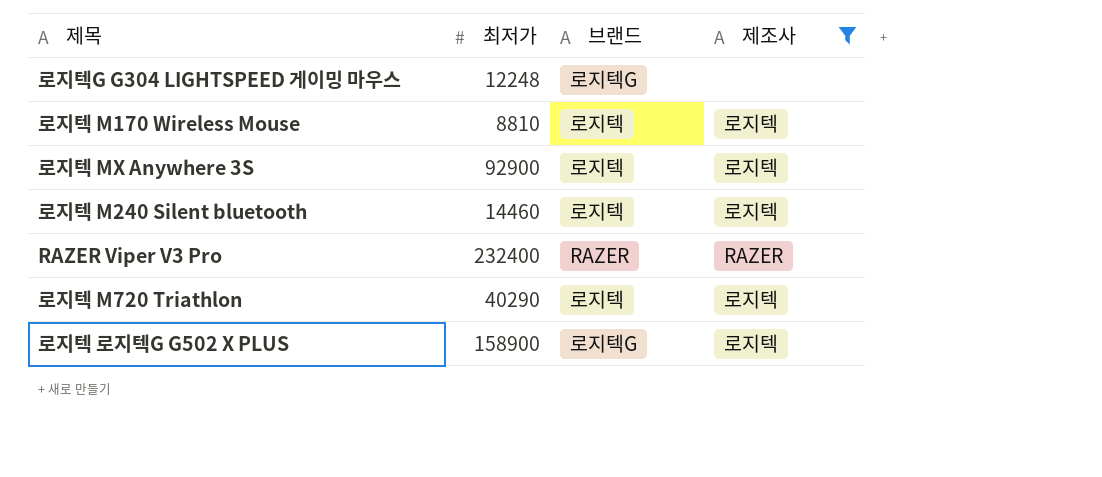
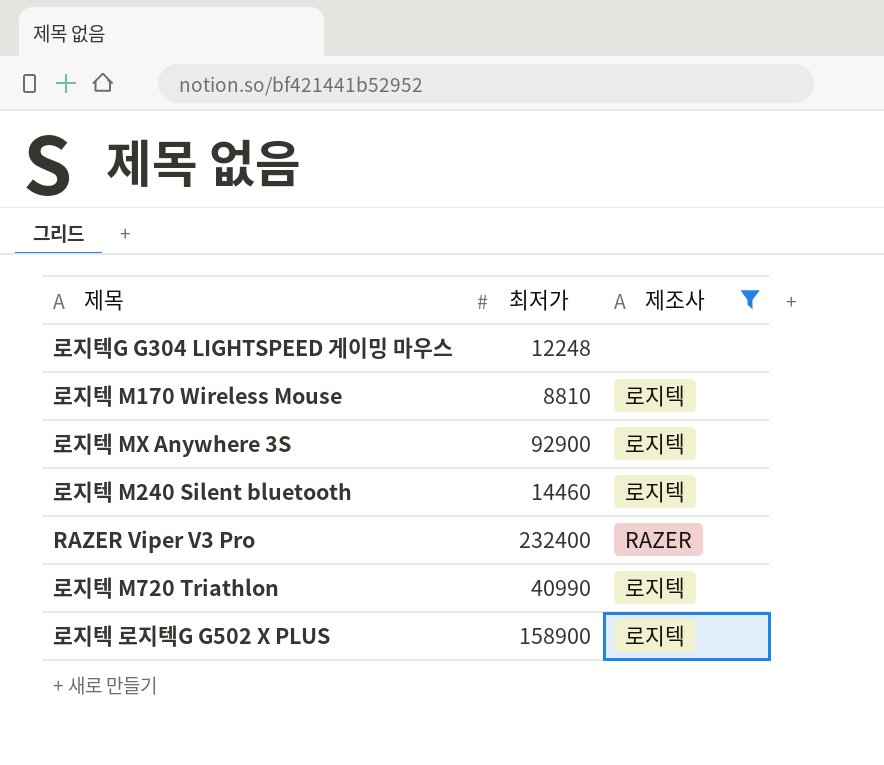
column 브랜드 | position: 3 -> none
로지텍 M720 Triathlon | 최저가: 40290 -> 40990

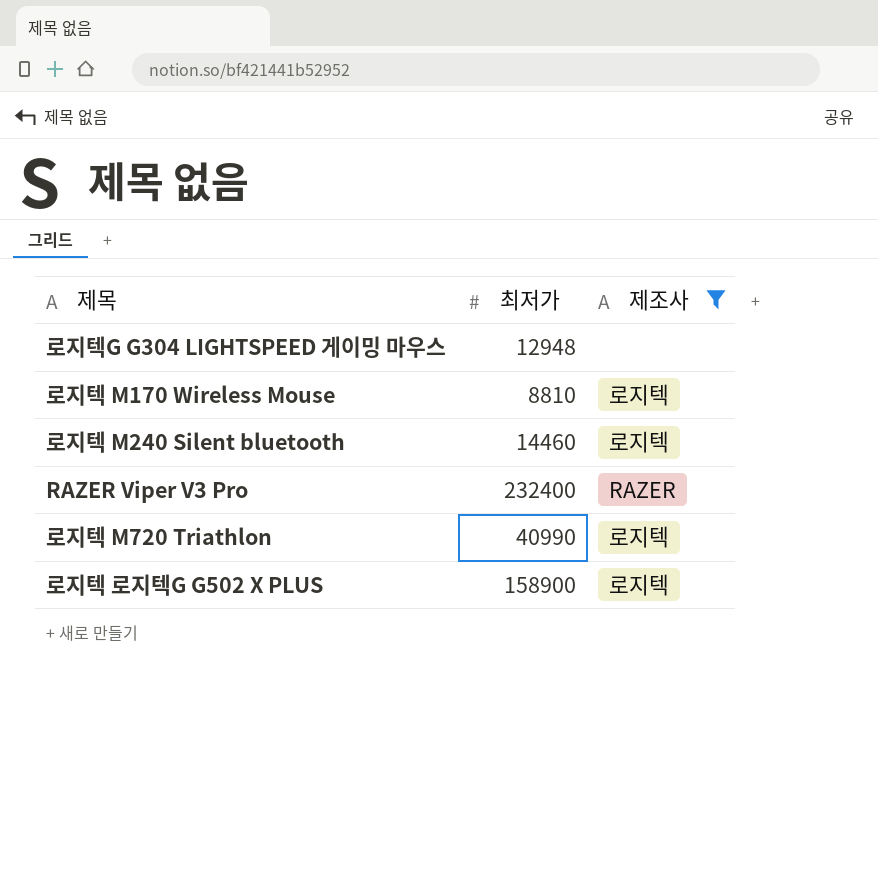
row 로지텍 MX Anywhere 3S: 92900 | 로지텍 -> none
로지텍G G304 LIGHTSPEED 게이밍 마우스 | 최저가: 12248 -> 12948

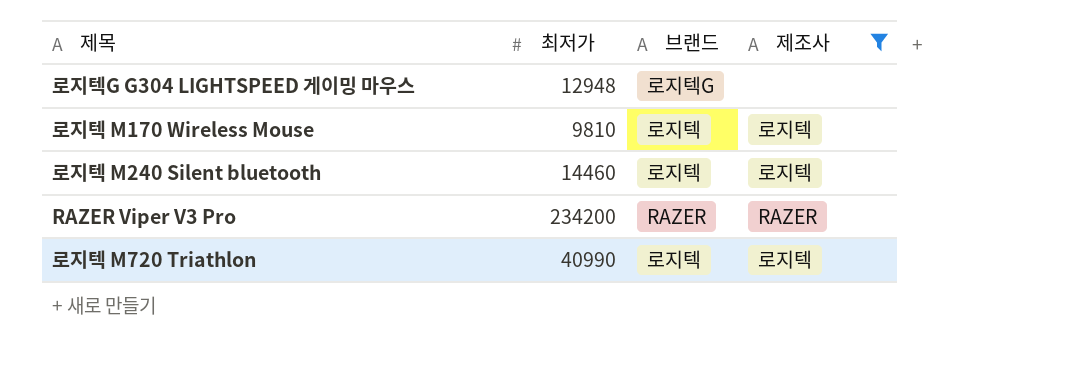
column 브랜드 | position: none -> 3
row 로지텍 로지텍G G502 X PLUS: 158900 | 로지텍 -> none
로지텍 M170 Wireless Mouse | 최저가: 8810 -> 9810
RAZER Viper V3 Pro | 최저가: 232400 -> 234200

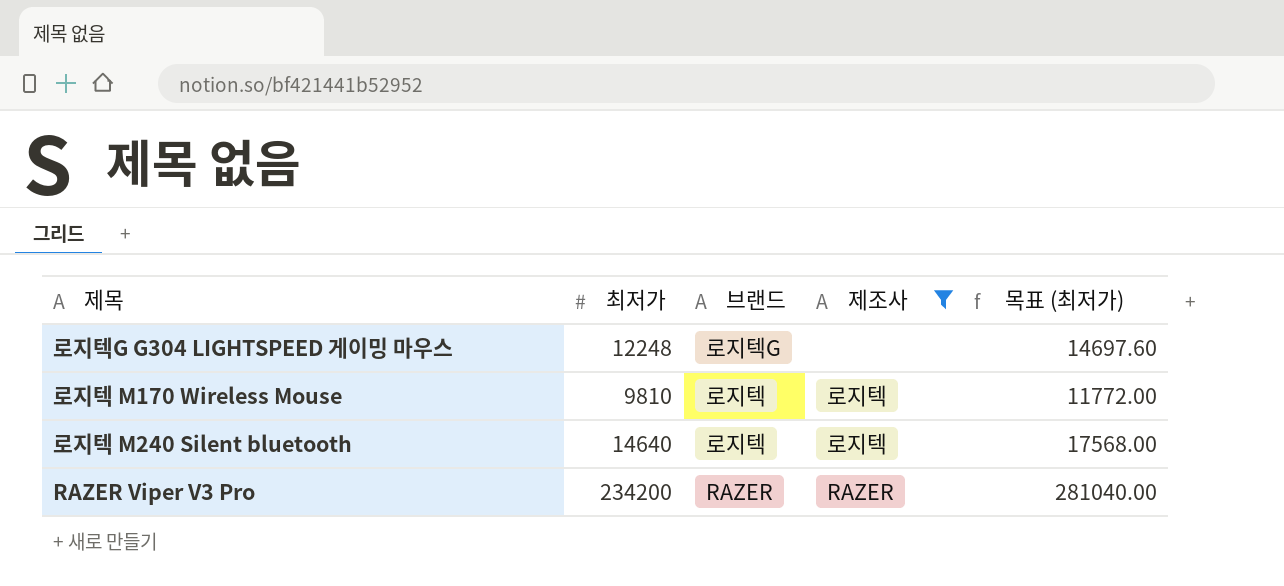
column 목표 (최저가) | formula: none -> [최저가] * 1.2
row 로지텍 M720 Triathlon: 40990 | 로지텍 | 로지텍 -> none
로지텍G G304 LIGHTSPEED 게이밍 마우스 | 최저가: 12948 -> 12248
로지텍 M240 Silent bluetooth | 최저가: 14460 -> 14640

